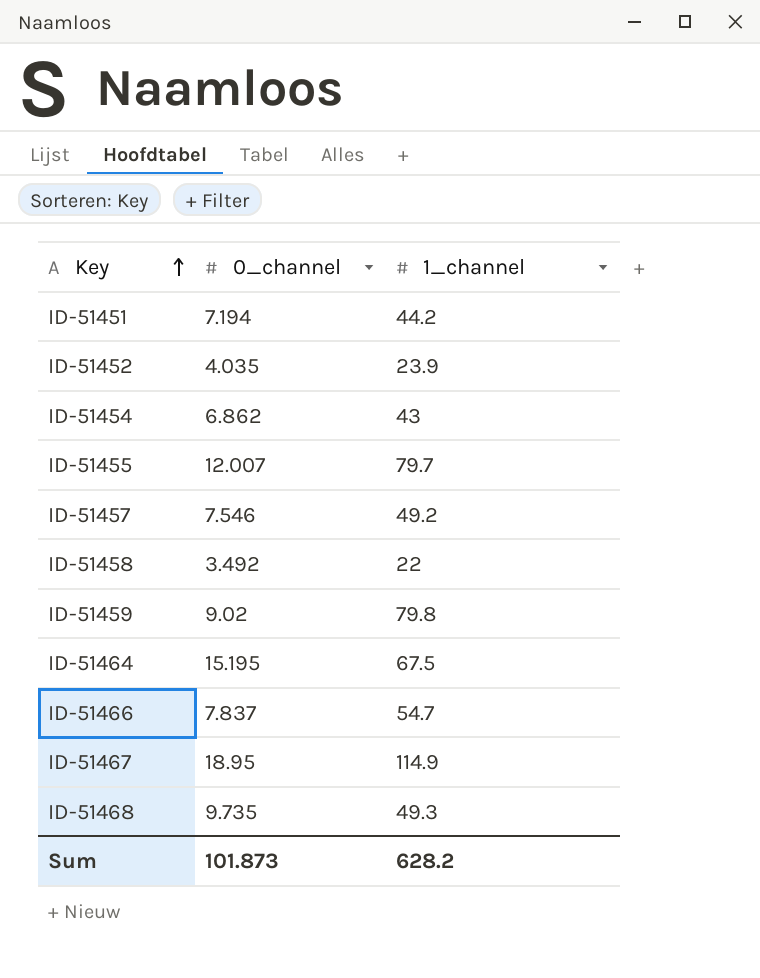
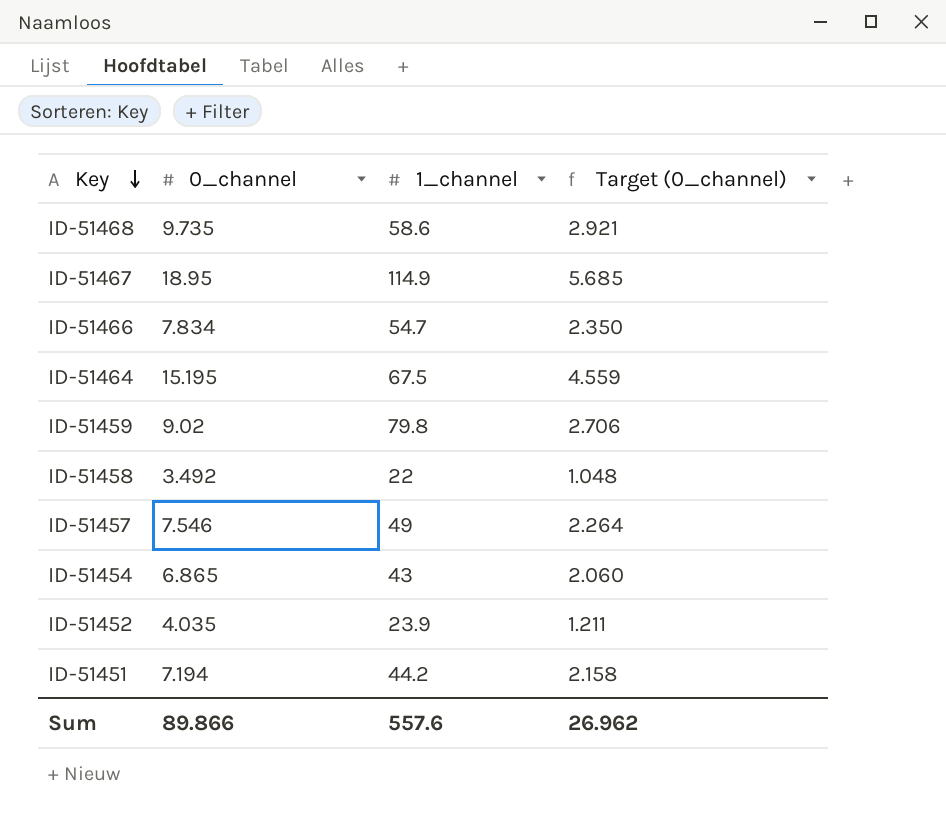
row order: Key ascending -> Key descending
column Target (0_channel) | formula: none -> [0_channel] * 0.3
row ID-51455: 12.007 | 79.7 -> none
ID-51468 | 1_channel: 49.3 -> 58.6
ID-51466 | 0_channel: 7.837 -> 7.834
ID-51457 | 1_channel: 49.2 -> 49
ID-51454 | 0_channel: 6.862 -> 6.865
Sum | 0_channel: 101.873 -> 89.866
Sum | 1_channel: 628.2 -> 557.6

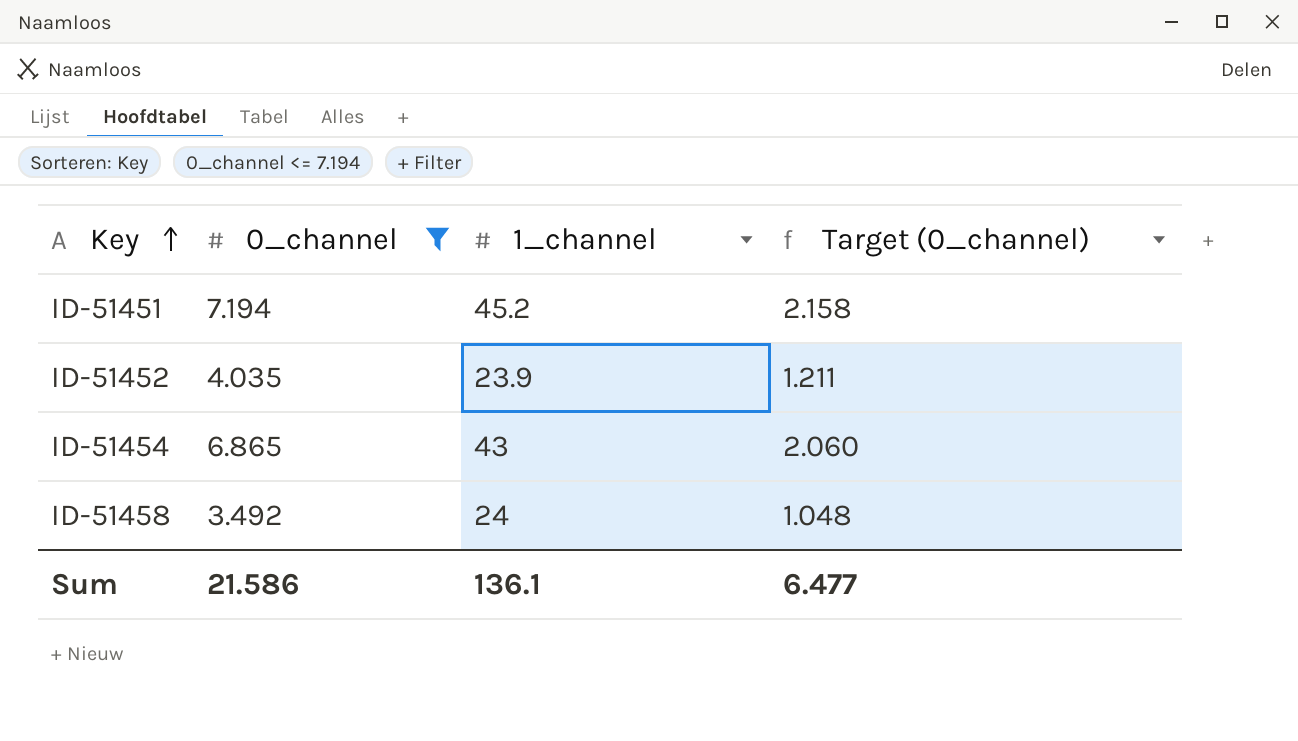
filter: none -> 0_channel <= 7.194
row order: Key descending -> Key ascending
ID-51451 | 1_channel: 44.2 -> 45.2
ID-51458 | 1_channel: 22 -> 24
Sum | 0_channel: 89.866 -> 21.586
Sum | 1_channel: 557.6 -> 136.1
Sum | Target (0_channel): 26.962 -> 6.477

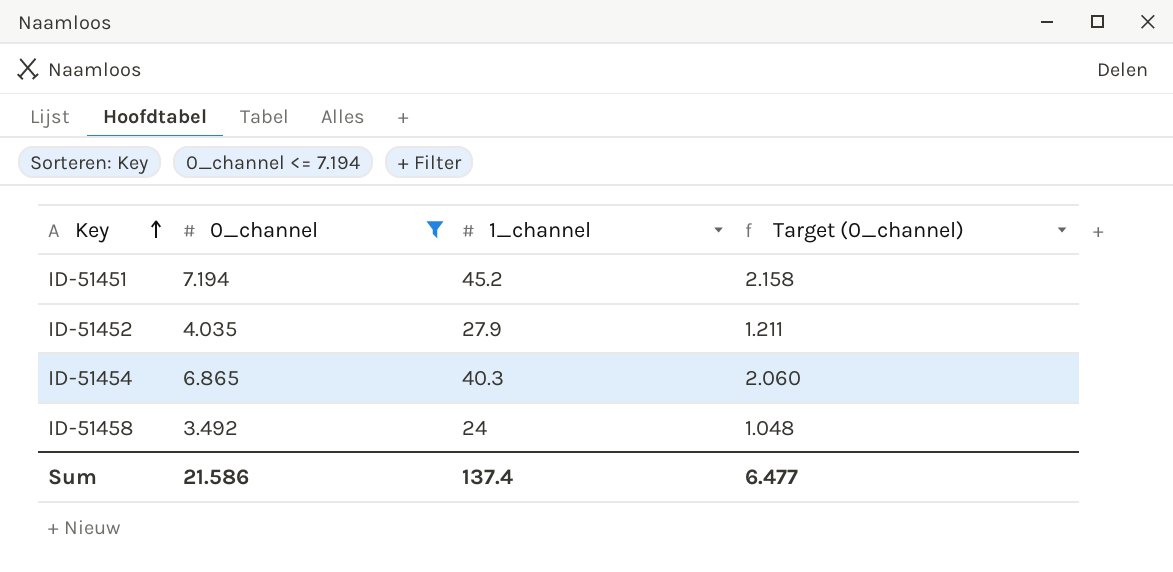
ID-51452 | 1_channel: 23.9 -> 27.9
ID-51454 | 1_channel: 43 -> 40.3
Sum | 1_channel: 136.1 -> 137.4

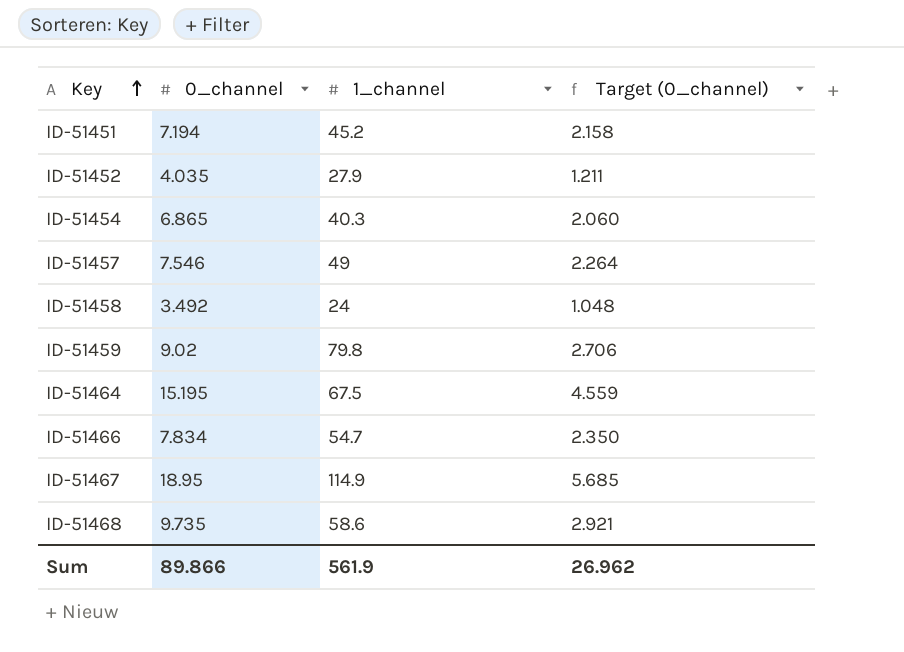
filter: 0_channel <= 7.194 -> none
Sum | 0_channel: 21.586 -> 89.866
Sum | 1_channel: 137.4 -> 561.9
Sum | Target (0_channel): 6.477 -> 26.962

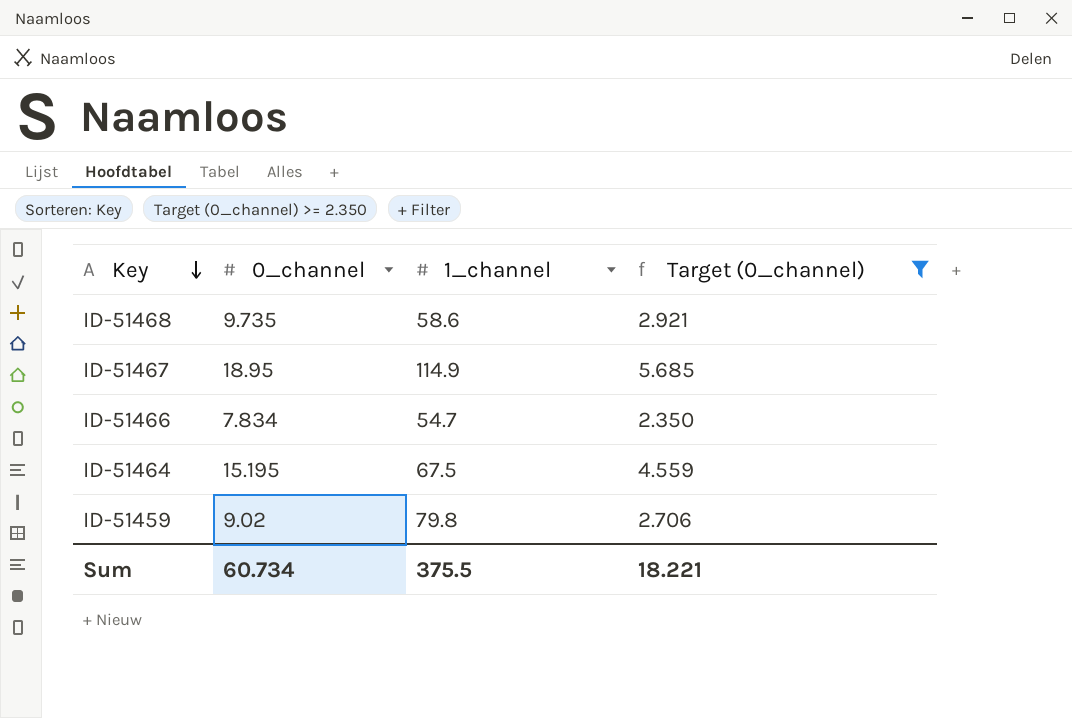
filter: none -> Target (0_channel) >= 2.350
row order: Key ascending -> Key descending
Sum | 0_channel: 89.866 -> 60.734
Sum | 1_channel: 561.9 -> 375.5
Sum | Target (0_channel): 26.962 -> 18.221

